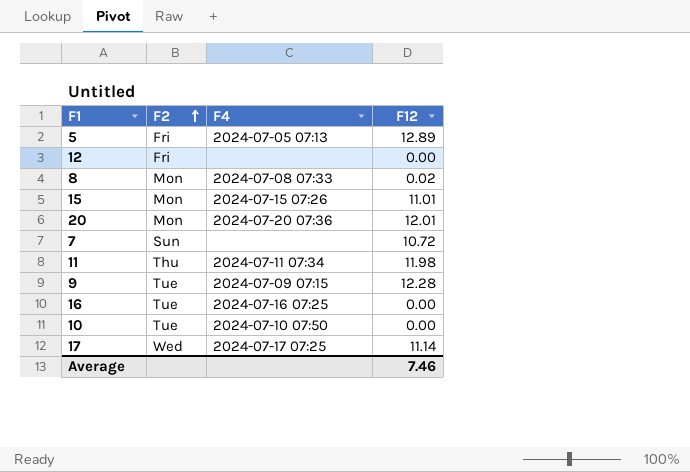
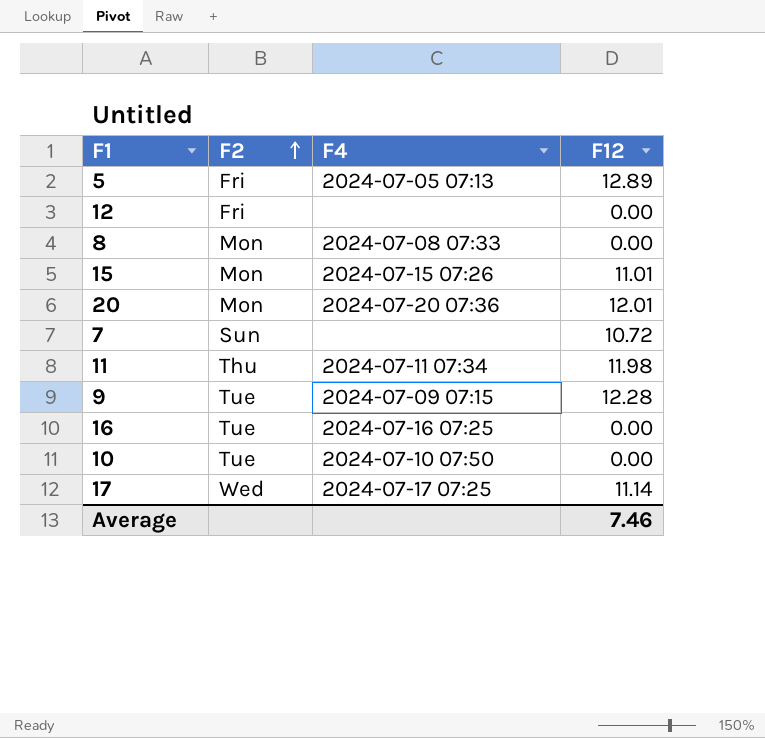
8 | F12: 0.02 -> 0.00

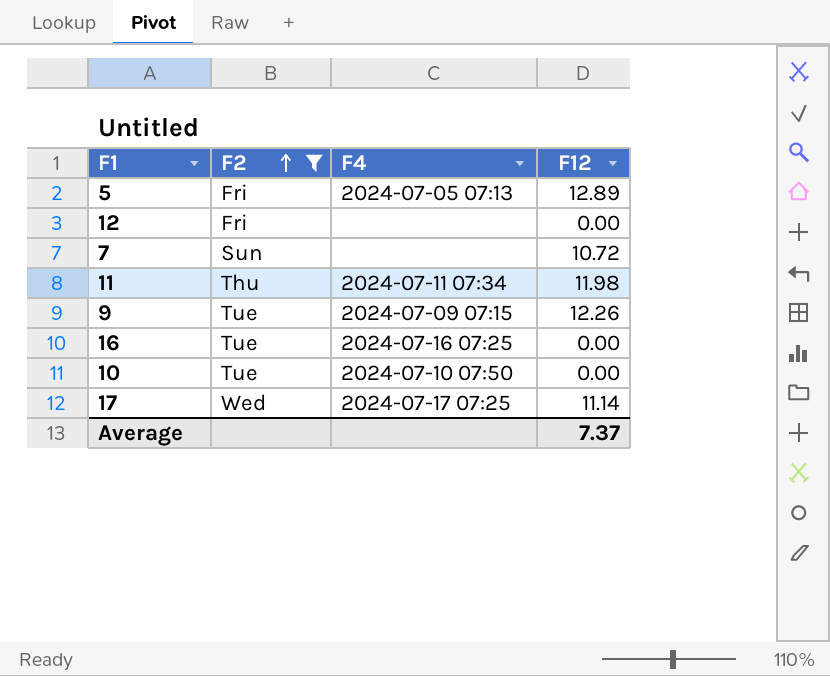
filter: none -> F2 != Mon
9 | F12: 12.28 -> 12.26
Average | F12: 7.46 -> 7.37

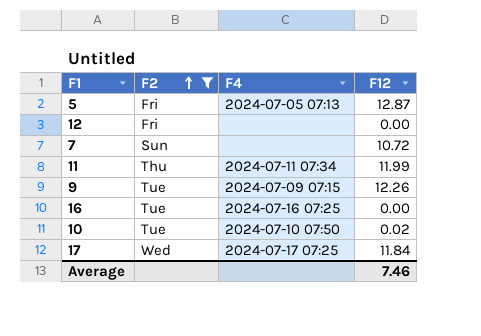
5 | F12: 12.89 -> 12.87
11 | F12: 11.98 -> 11.99
10 | F12: 0.00 -> 0.02
17 | F12: 11.14 -> 11.84
Average | F12: 7.37 -> 7.46

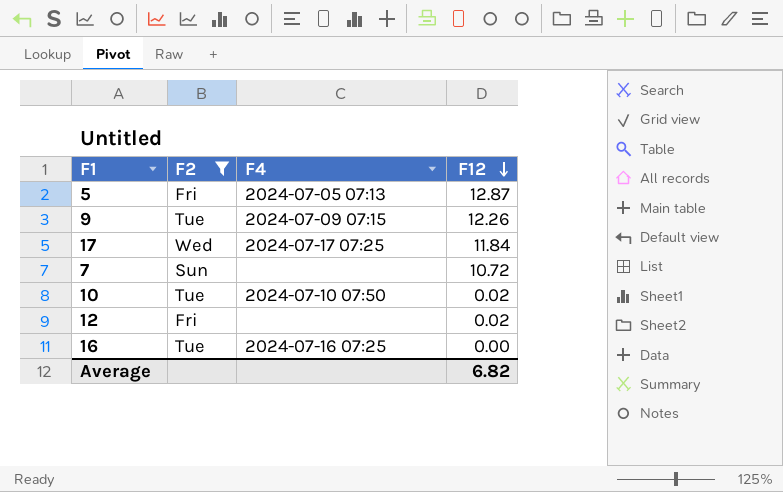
row order: F2 ascending -> F12 descending
row 11: Thu | 2024-07-11 07:34 | 11.99 -> none
12 | F12: 0.00 -> 0.02
Average | F12: 7.46 -> 6.82

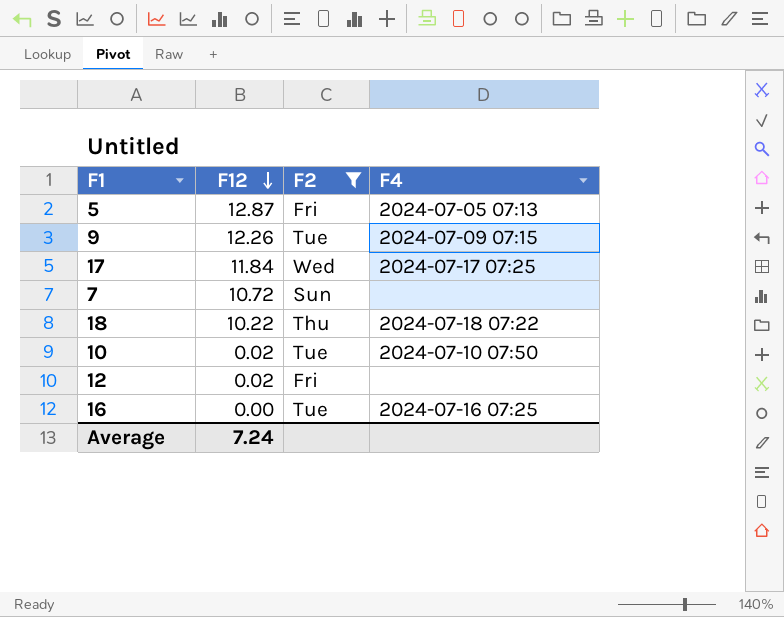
column F12 | position: 4 -> 2
row 18: none -> 10.22 | Thu | 2024-07-18 07:22
Average | F12: 6.82 -> 7.24

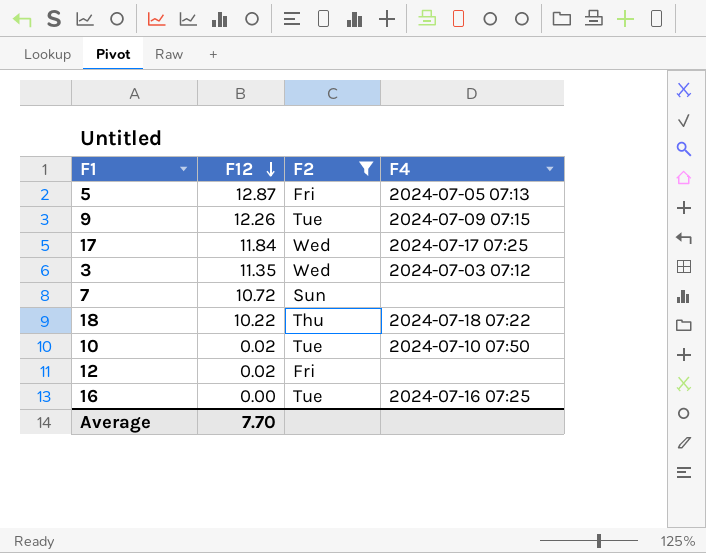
row 3: none -> 11.35 | Wed | 2024-07-03 07:12
Average | F12: 7.24 -> 7.70

